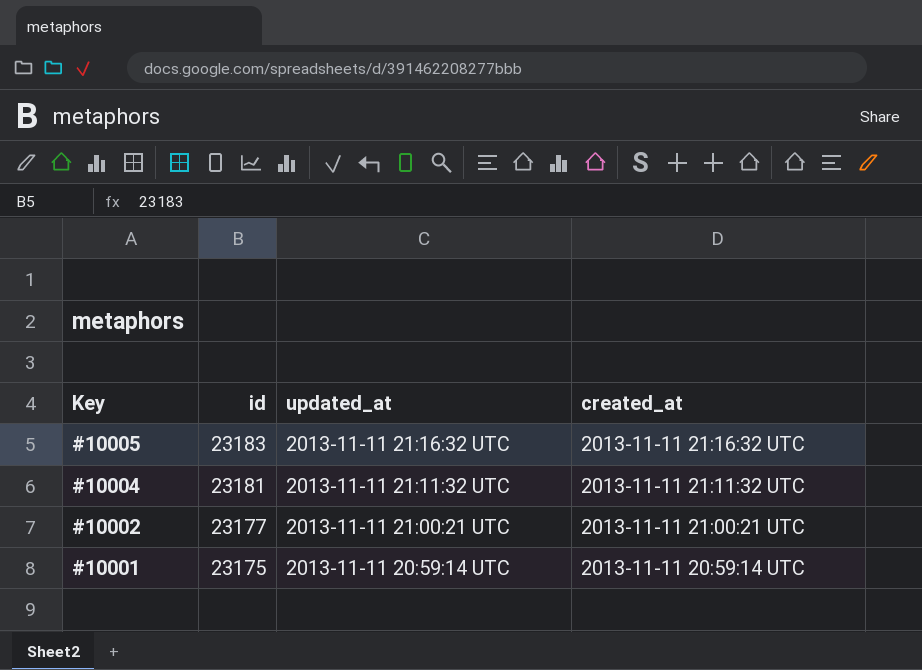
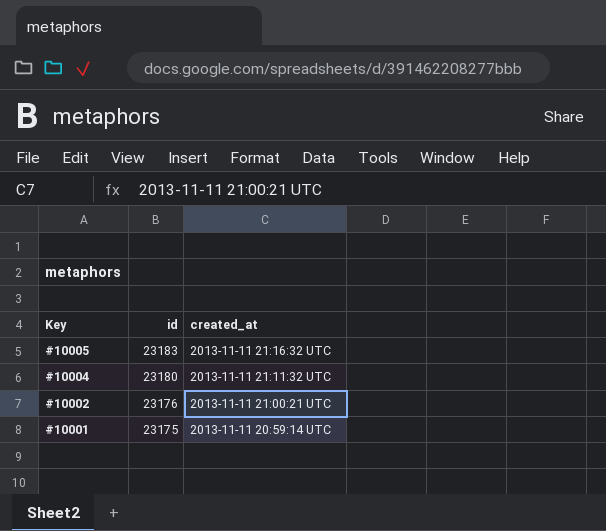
column updated_at | position: 3 -> none
#10004 | id: 23181 -> 23180
#10002 | id: 23177 -> 23176

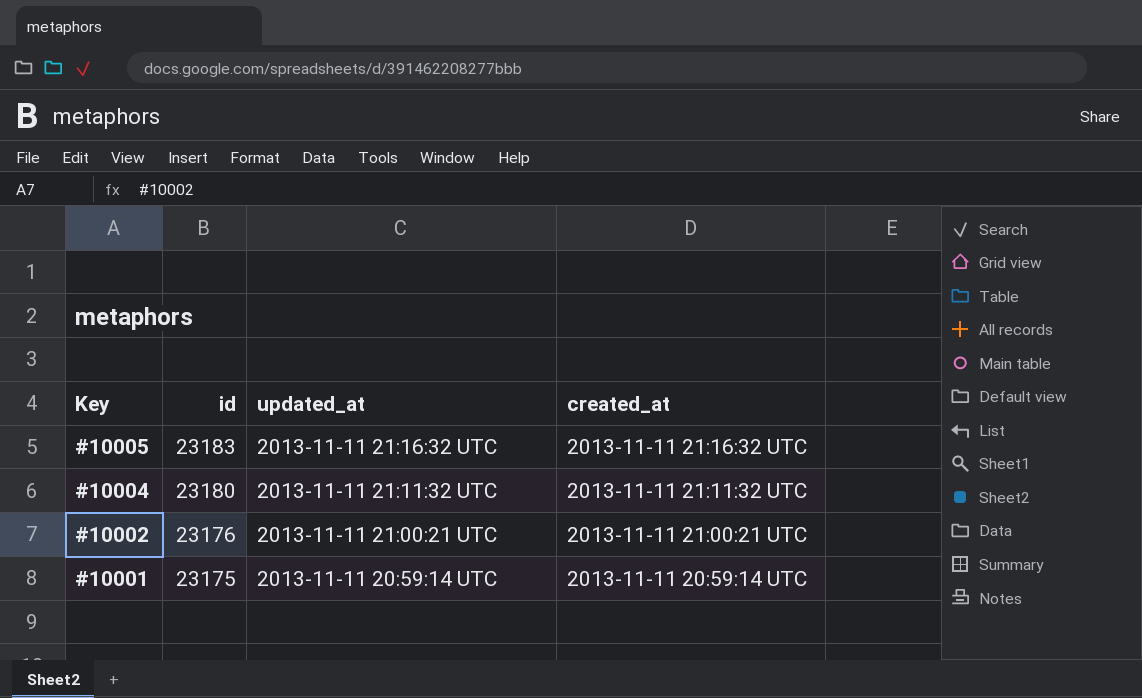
column updated_at | position: none -> 3

